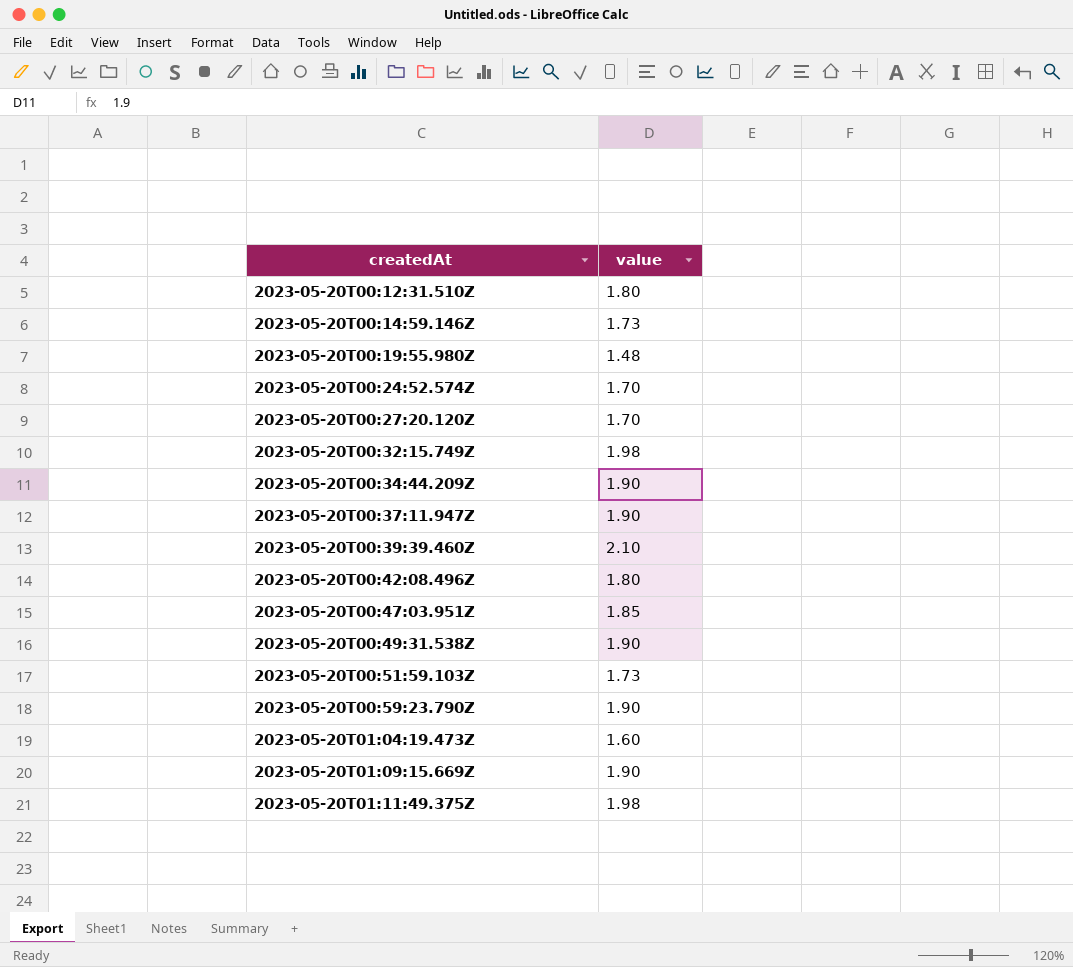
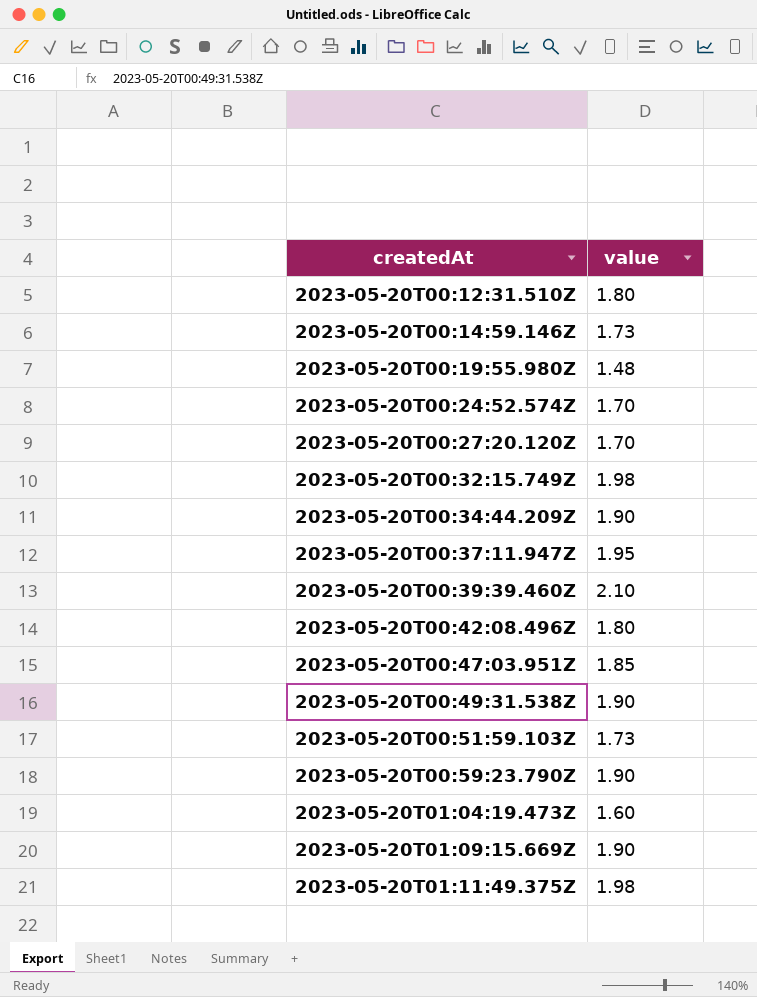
2023-05-20T00:37:11.947Z | value: 1.90 -> 1.95

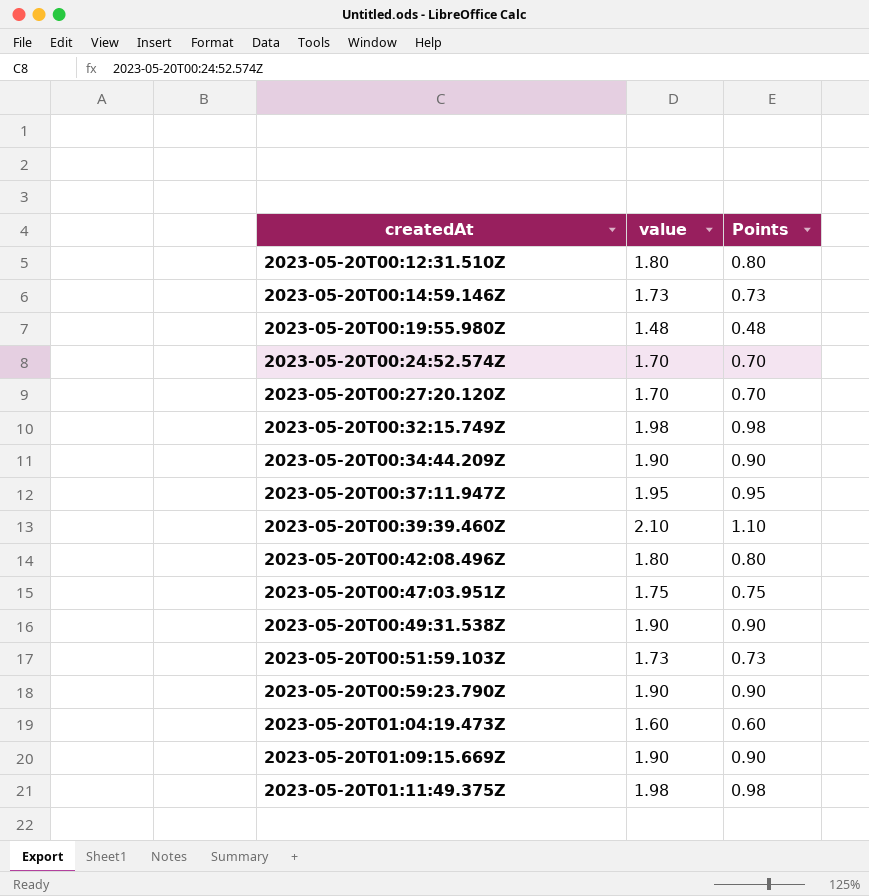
column Points | formula: none -> [value] - 1
2023-05-20T00:47:03.951Z | value: 1.85 -> 1.75

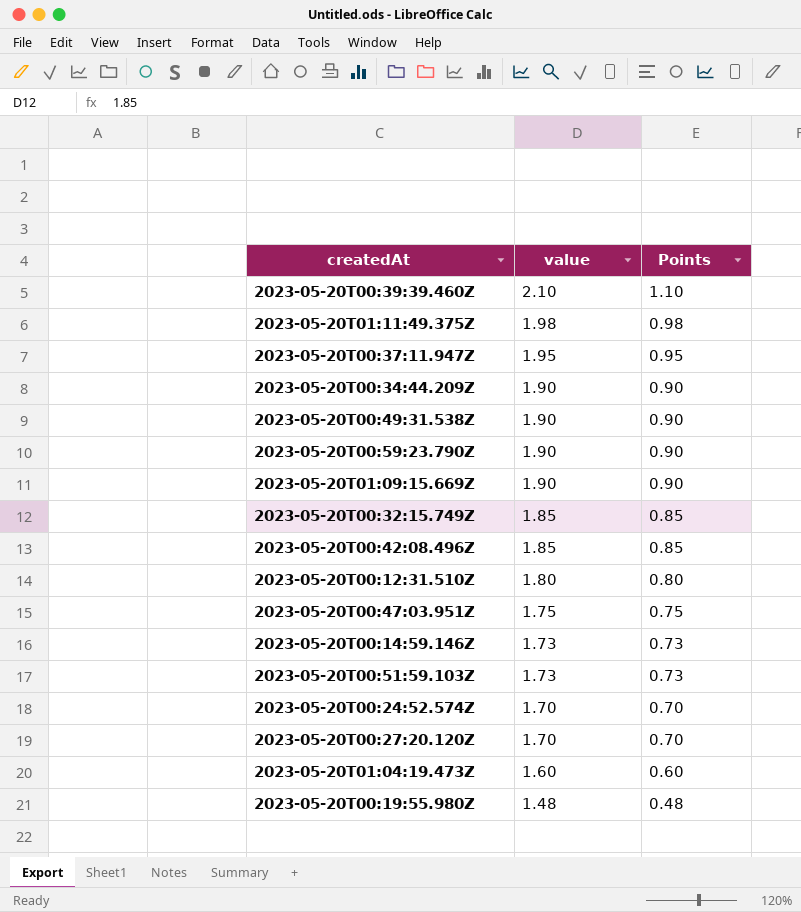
row order: createdAt ascending -> value descending
2023-05-20T00:32:15.749Z | value: 1.98 -> 1.85
2023-05-20T00:32:15.749Z | Points: 0.98 -> 0.85
2023-05-20T00:42:08.496Z | value: 1.80 -> 1.85
2023-05-20T00:42:08.496Z | Points: 0.80 -> 0.85

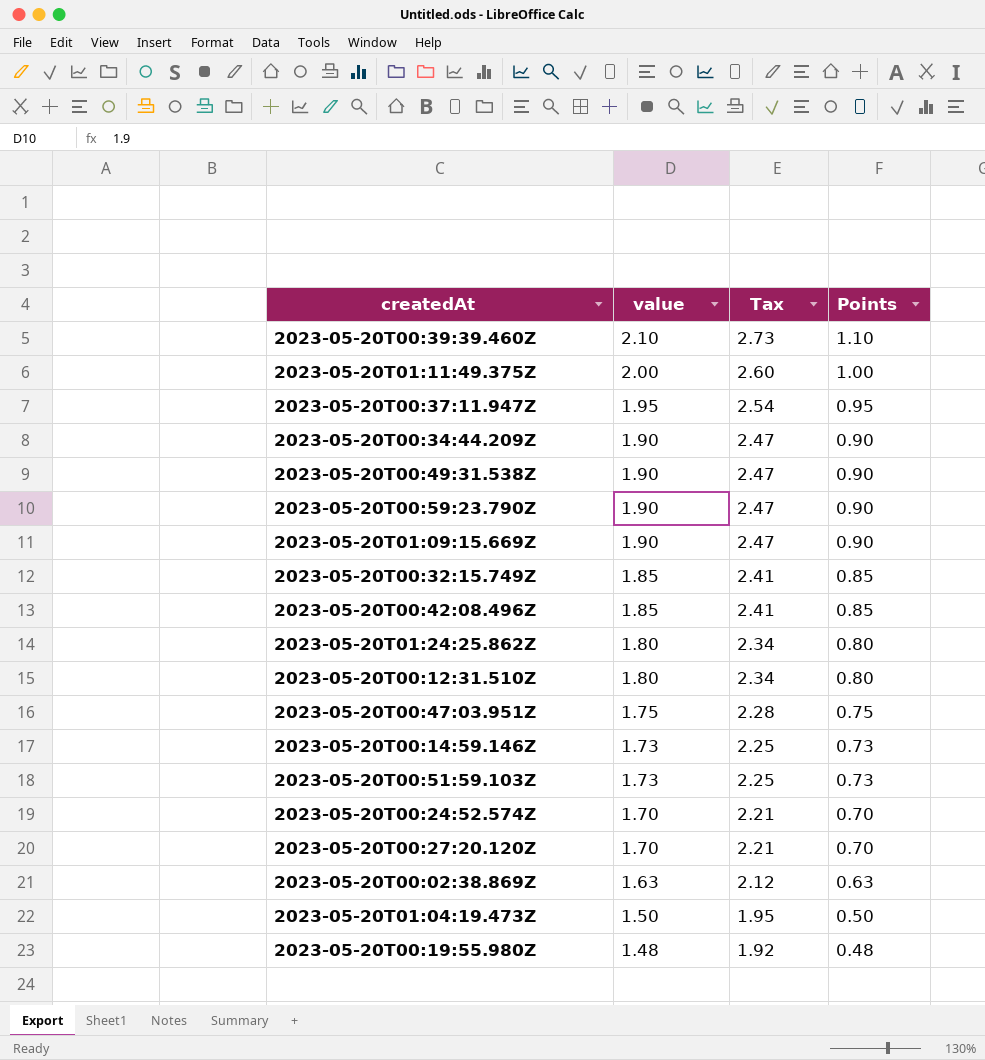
column Tax | formula: none -> [value] * 1.3
2023-05-20T01:11:49.375Z | value: 1.98 -> 2.00
2023-05-20T01:11:49.375Z | Points: 0.98 -> 1.00
row 2023-05-20T01:24:25.862Z: none -> 1.80 | 2.34 | 0.80
row 2023-05-20T00:02:38.869Z: none -> 1.63 | 2.12 | 0.63
2023-05-20T01:04:19.473Z | value: 1.60 -> 1.50
2023-05-20T01:04:19.473Z | Points: 0.60 -> 0.50

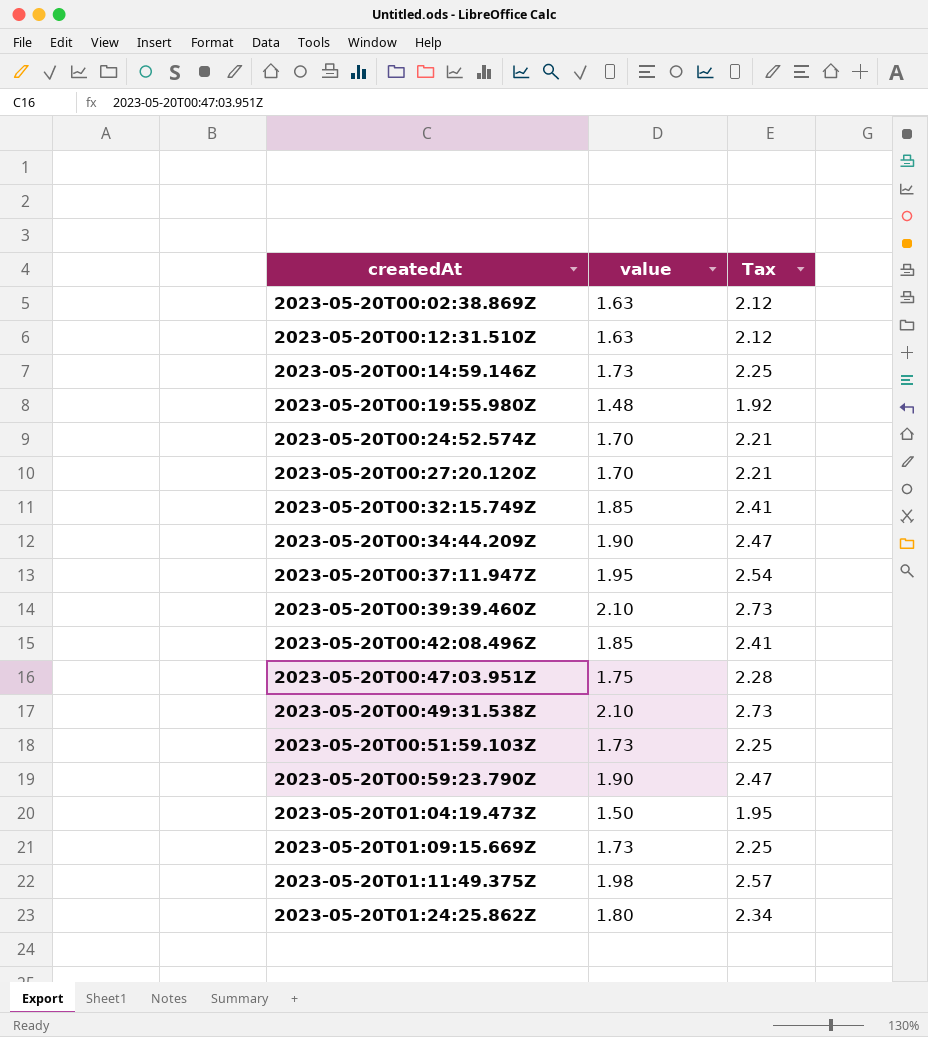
row order: value descending -> createdAt ascending
column Points | formula: [value] - 1 -> none
2023-05-20T00:12:31.510Z | value: 1.80 -> 1.63
2023-05-20T00:12:31.510Z | Tax: 2.34 -> 2.12
2023-05-20T00:49:31.538Z | value: 1.90 -> 2.10
2023-05-20T00:49:31.538Z | Tax: 2.47 -> 2.73
2023-05-20T01:09:15.669Z | value: 1.90 -> 1.73
2023-05-20T01:09:15.669Z | Tax: 2.47 -> 2.25
2023-05-20T01:11:49.375Z | value: 2.00 -> 1.98
2023-05-20T01:11:49.375Z | Tax: 2.60 -> 2.57

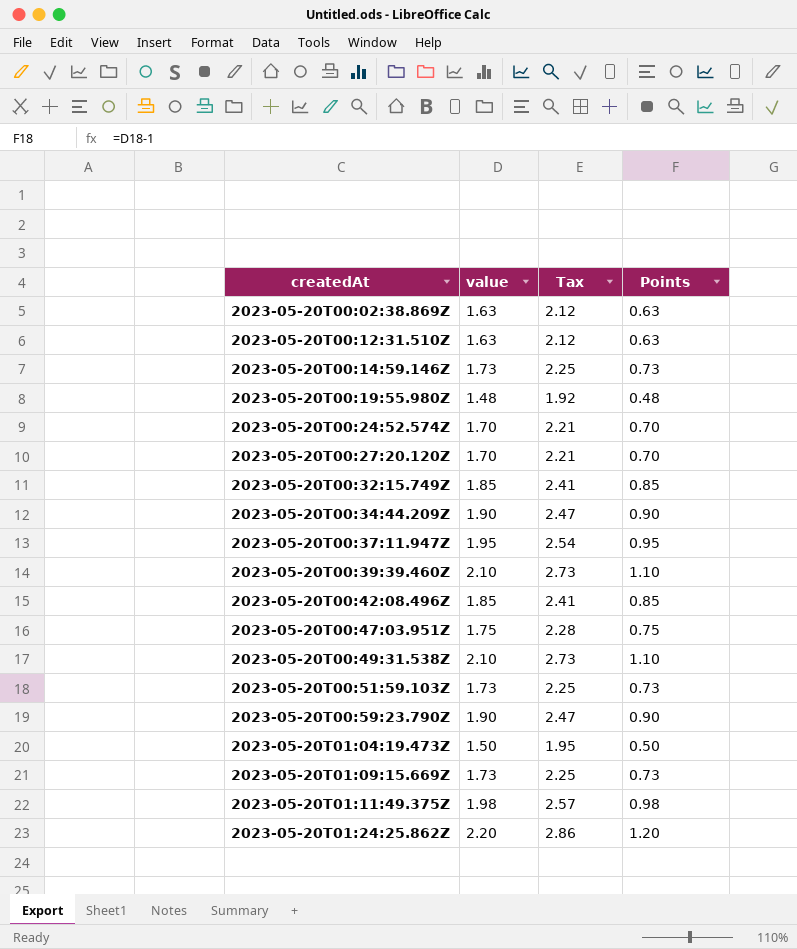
column Points | formula: none -> [value] - 1
2023-05-20T01:24:25.862Z | value: 1.80 -> 2.20
2023-05-20T01:24:25.862Z | Tax: 2.34 -> 2.86

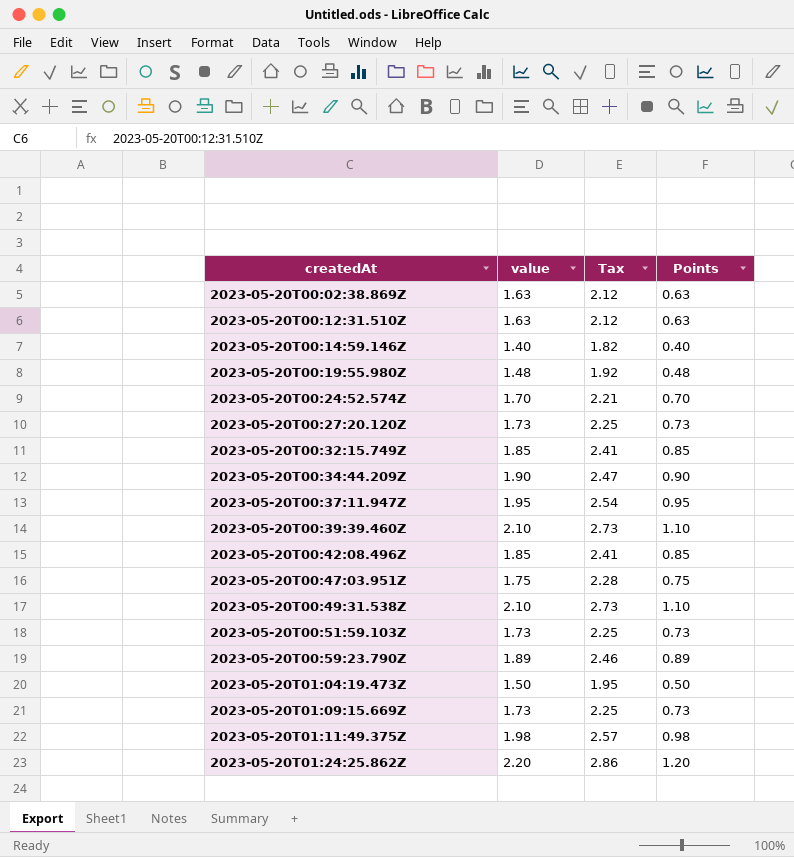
2023-05-20T00:14:59.146Z | value: 1.73 -> 1.40
2023-05-20T00:14:59.146Z | Tax: 2.25 -> 1.82
2023-05-20T00:14:59.146Z | Points: 0.73 -> 0.40
2023-05-20T00:27:20.120Z | value: 1.70 -> 1.73
2023-05-20T00:27:20.120Z | Tax: 2.21 -> 2.25
2023-05-20T00:27:20.120Z | Points: 0.70 -> 0.73
2023-05-20T00:59:23.790Z | value: 1.90 -> 1.89
2023-05-20T00:59:23.790Z | Tax: 2.47 -> 2.46
2023-05-20T00:59:23.790Z | Points: 0.90 -> 0.89

